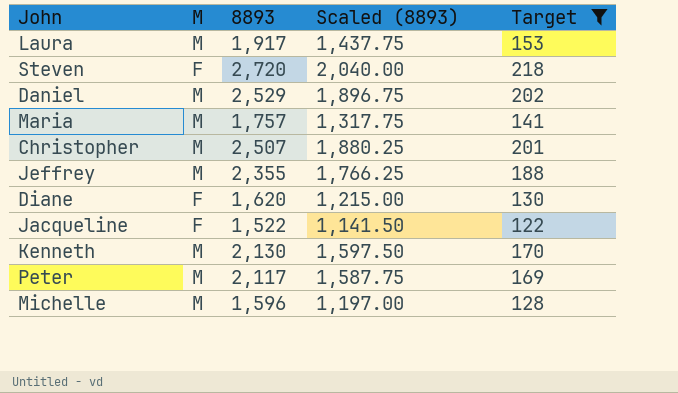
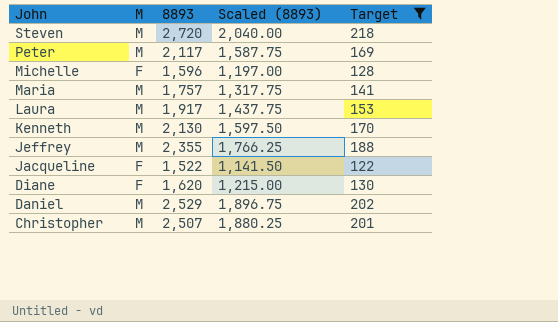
row order: none -> John descending
Steven | M: F -> M
Michelle | M: M -> F

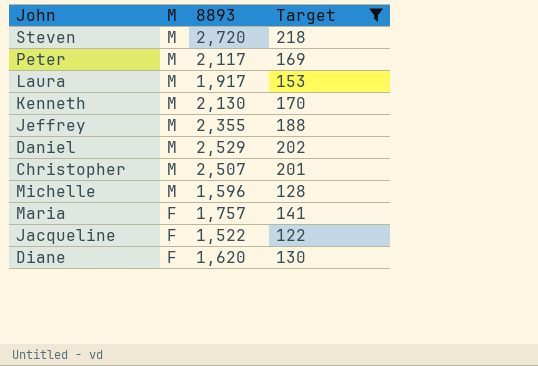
row order: John descending -> M descending
column Scaled (8893) | formula: [8893] * 0.75 -> none
Michelle | M: F -> M
Maria | M: M -> F

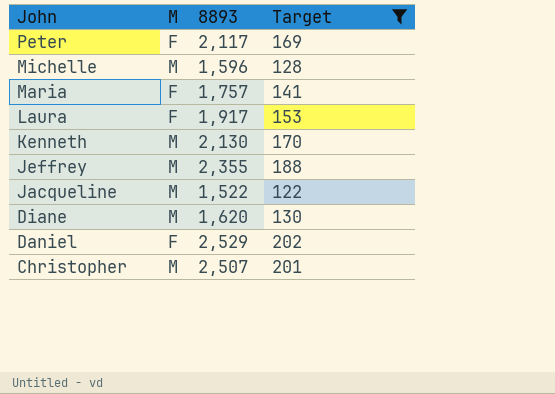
row order: M descending -> John descending
row Steven: M | 2,720 | 218 -> none
Peter | M: M -> F
Laura | M: M -> F
Jacqueline | M: F -> M
Diane | M: F -> M
Daniel | M: M -> F

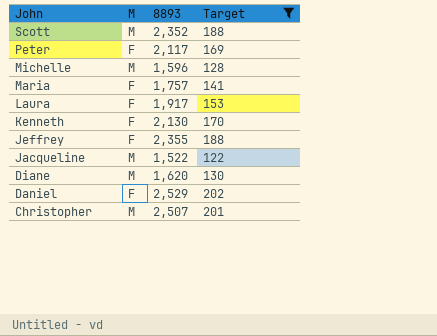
row Scott: none -> M | 2,352 | 188
Kenneth | M: M -> F
Jeffrey | M: M -> F

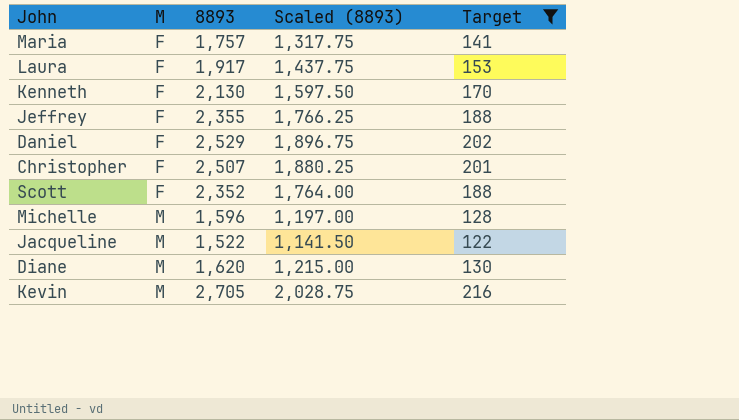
row order: John descending -> M ascending
column Scaled (8893) | formula: none -> [8893] * 0.75
row Peter: F | 2,117 | 169 -> none
Christopher | M: M -> F
Scott | M: M -> F
row Kevin: none -> M | 2,705 | 2,028.75 | 216

